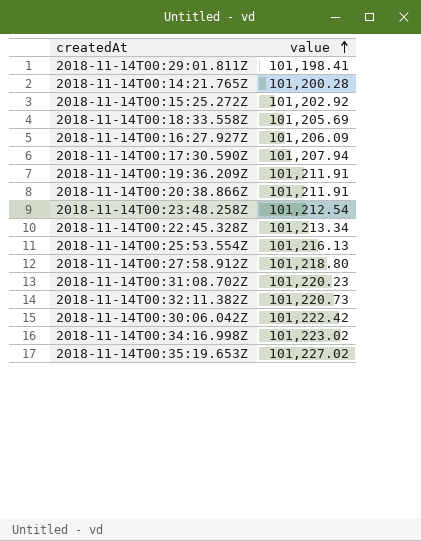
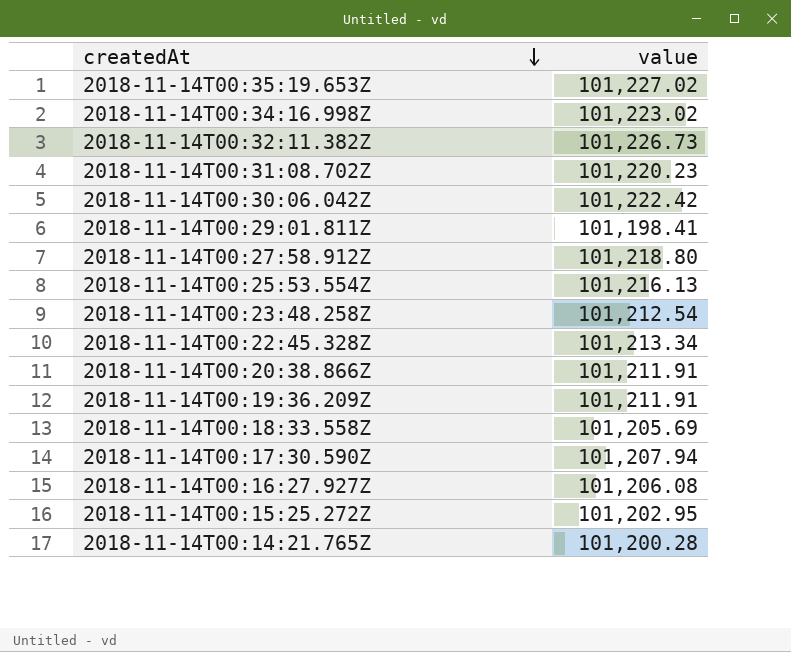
row order: value ascending -> createdAt descending
2018-11-14T00:32:11.382Z | value: 101,220.73 -> 101,226.73
2018-11-14T00:16:27.927Z | value: 101,206.09 -> 101,206.08
2018-11-14T00:15:25.272Z | value: 101,202.92 -> 101,202.95

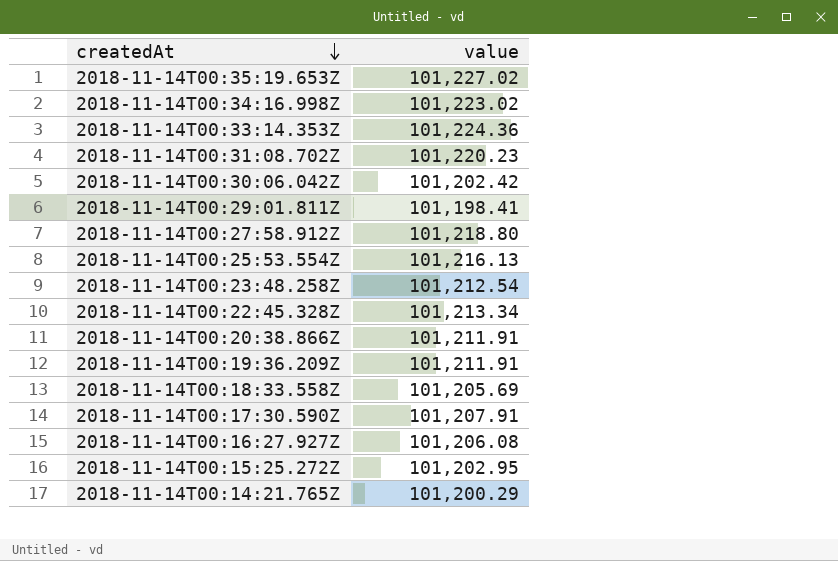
row 2018-11-14T00:32:11.382Z: 101,226.73 -> none
row 2018-11-14T00:33:14.353Z: none -> 101,224.36
2018-11-14T00:30:06.042Z | value: 101,222.42 -> 101,202.42
2018-11-14T00:17:30.590Z | value: 101,207.94 -> 101,207.91
2018-11-14T00:14:21.765Z | value: 101,200.28 -> 101,200.29

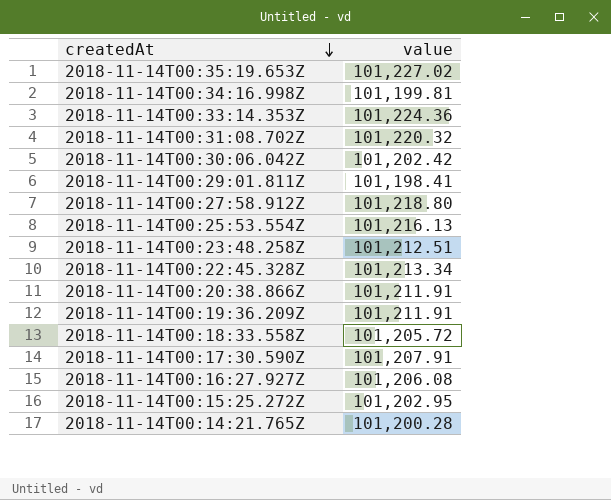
2018-11-14T00:34:16.998Z | value: 101,223.02 -> 101,199.81
2018-11-14T00:31:08.702Z | value: 101,220.23 -> 101,220.32
2018-11-14T00:23:48.258Z | value: 101,212.54 -> 101,212.51
2018-11-14T00:18:33.558Z | value: 101,205.69 -> 101,205.72
2018-11-14T00:14:21.765Z | value: 101,200.29 -> 101,200.28

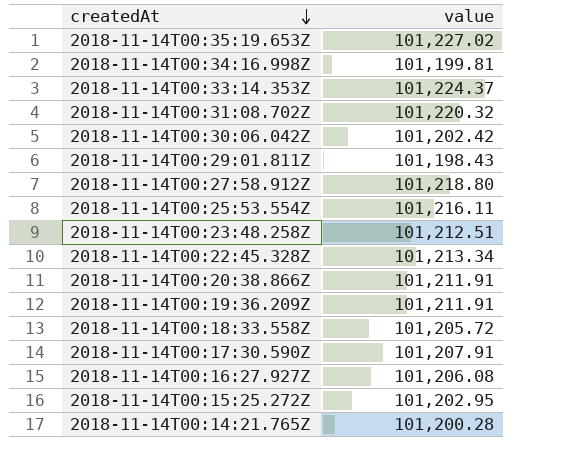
2018-11-14T00:33:14.353Z | value: 101,224.36 -> 101,224.37
2018-11-14T00:29:01.811Z | value: 101,198.41 -> 101,198.43
2018-11-14T00:25:53.554Z | value: 101,216.13 -> 101,216.11

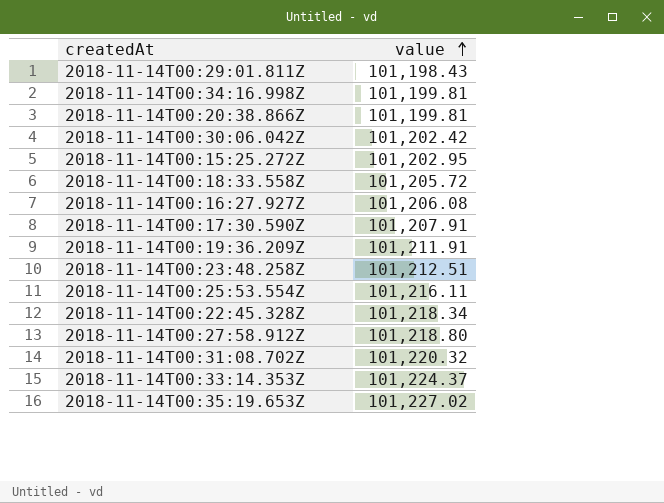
row order: createdAt descending -> value ascending
row 2018-11-14T00:14:21.765Z: 101,200.28 -> none
2018-11-14T00:20:38.866Z | value: 101,211.91 -> 101,199.81
2018-11-14T00:22:45.328Z | value: 101,213.34 -> 101,218.34

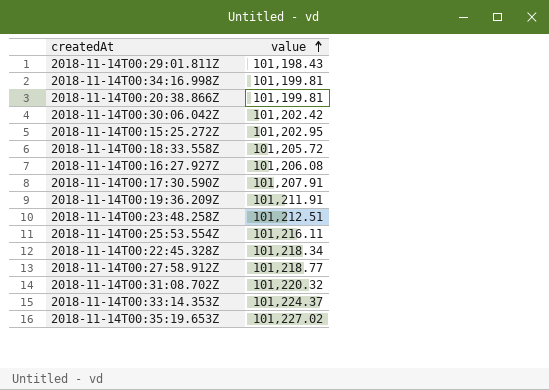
2018-11-14T00:27:58.912Z | value: 101,218.80 -> 101,218.77

